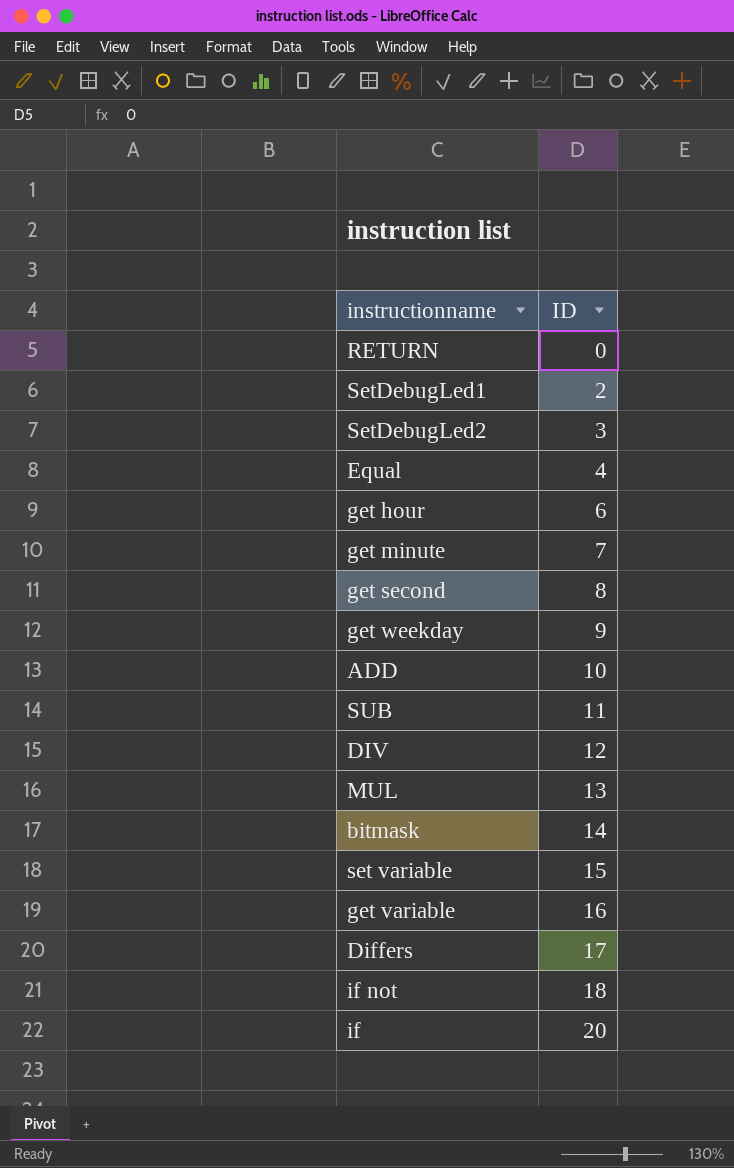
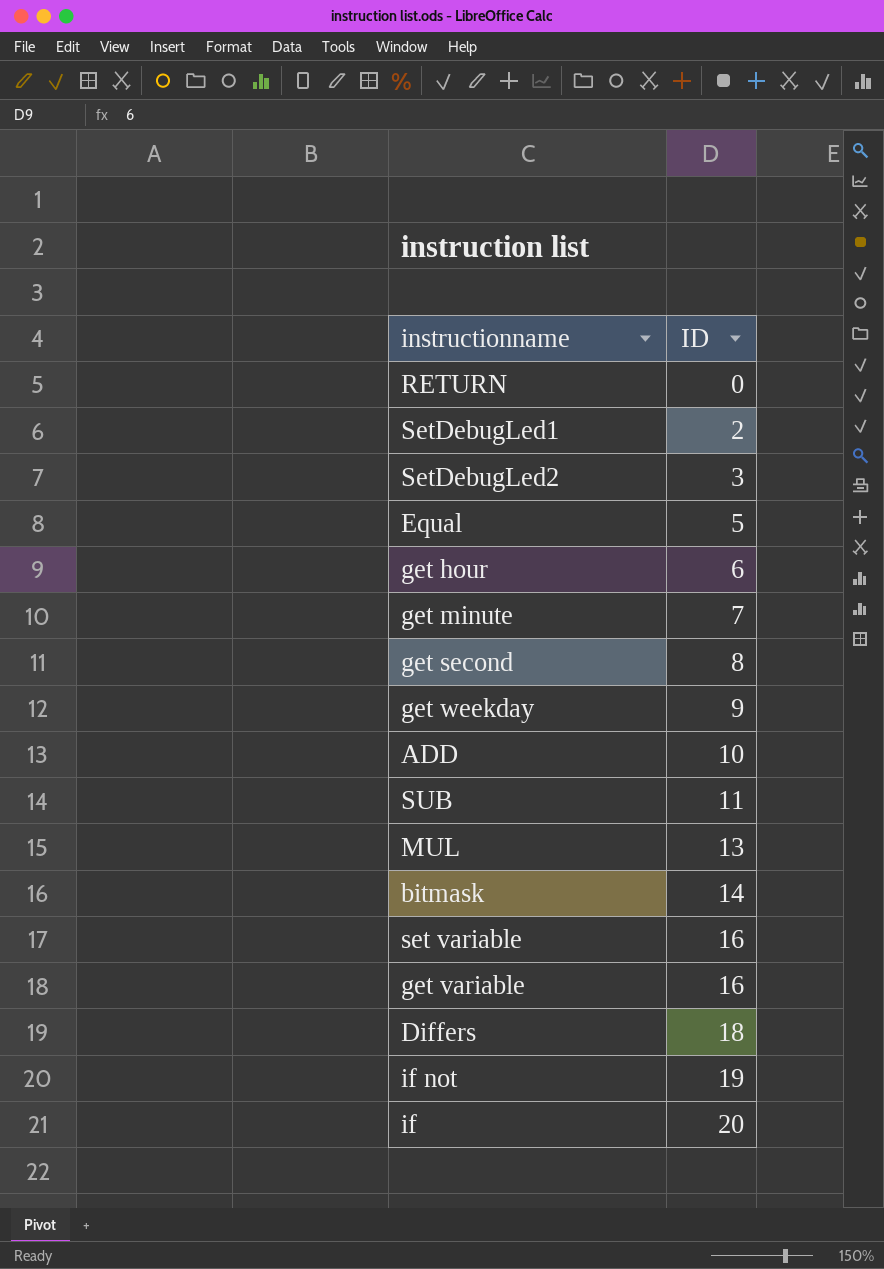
row DIV: 12 -> none
Equal | ID: 4 -> 5
set variable | ID: 15 -> 16
Differs | ID: 17 -> 18
if not | ID: 18 -> 19

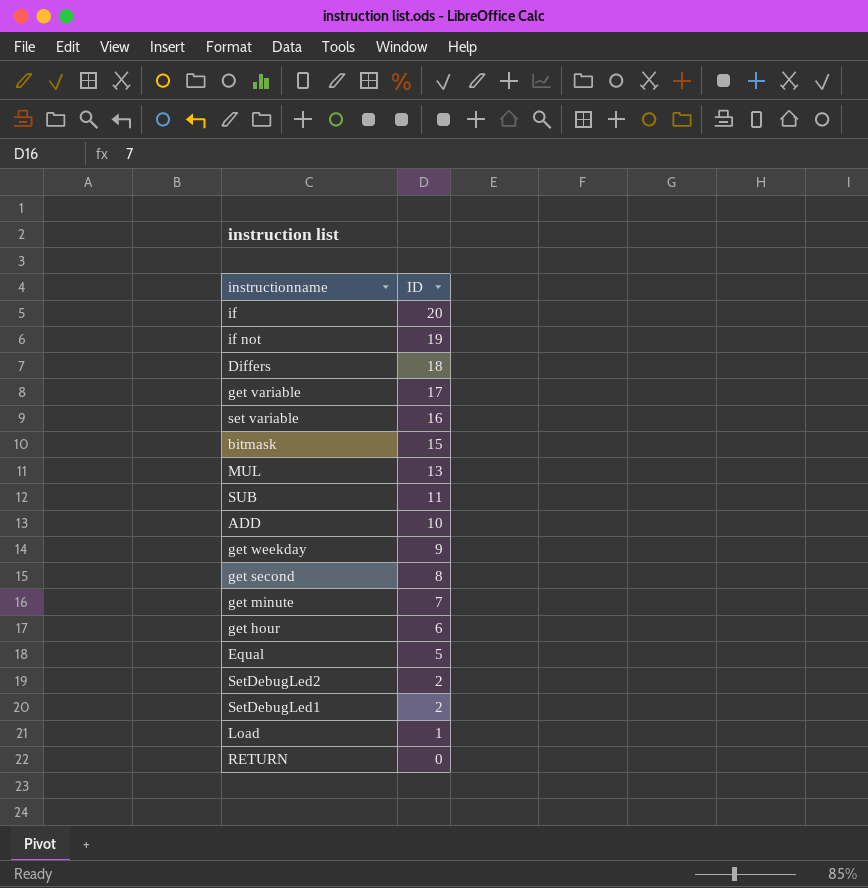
row order: ID ascending -> ID descending
get variable | ID: 16 -> 17
bitmask | ID: 14 -> 15
SetDebugLed2 | ID: 3 -> 2
row Load: none -> 1

